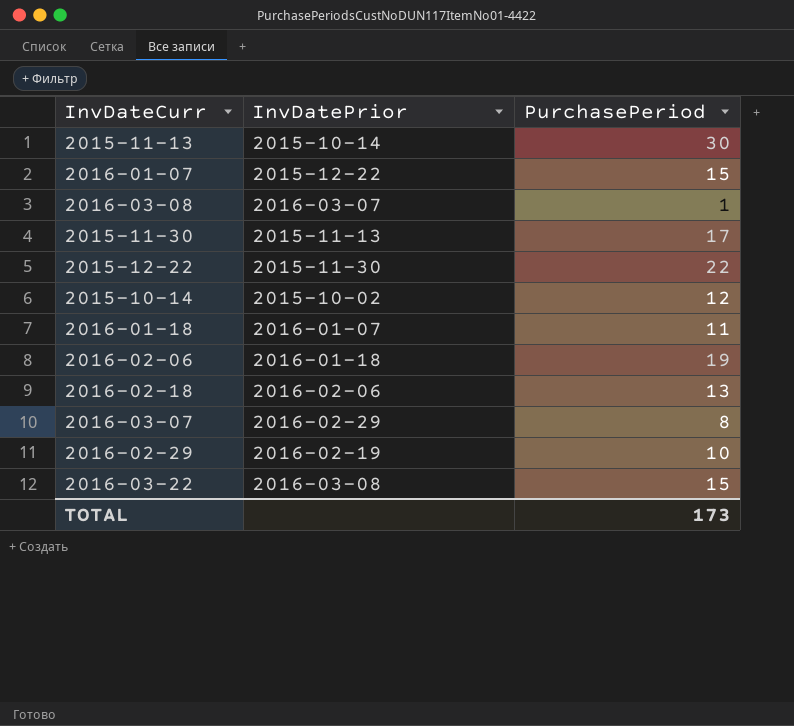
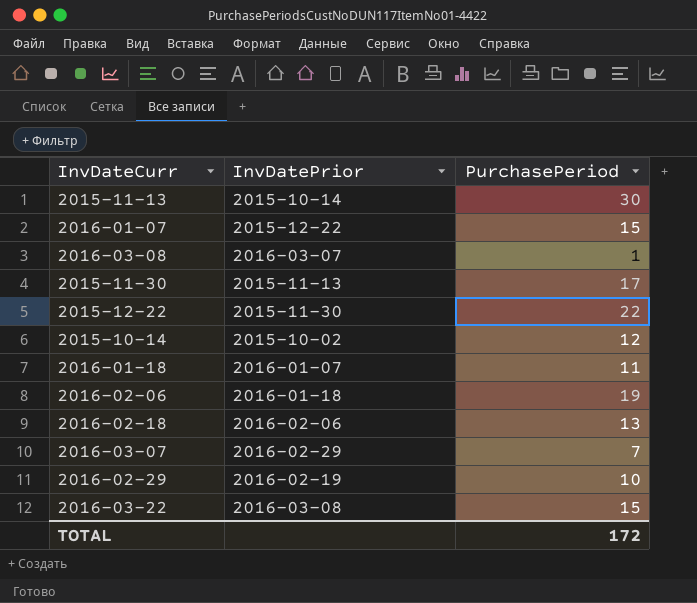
2016-03-07 | PurchasePeriod: 8 -> 7
TOTAL | PurchasePeriod: 173 -> 172

